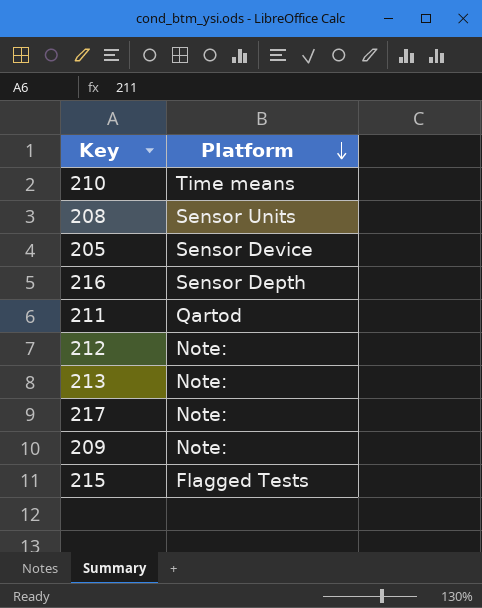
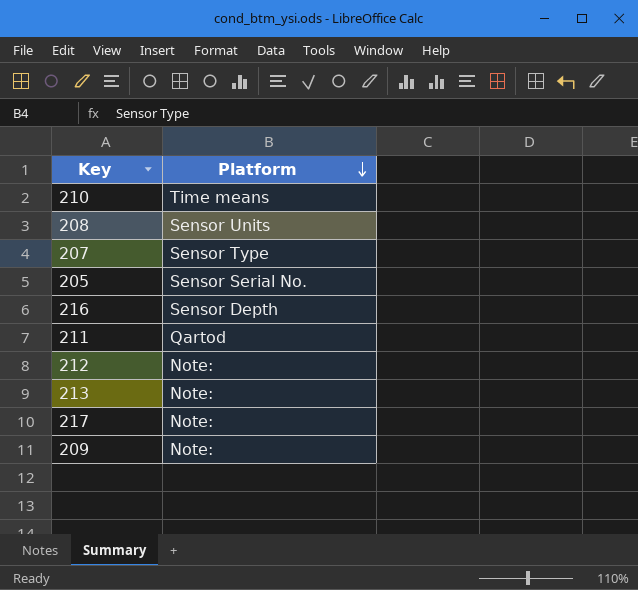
row 215: Flagged Tests -> none
row 207: none -> Sensor Type
205 | Platform: Sensor Device -> Sensor Serial No.

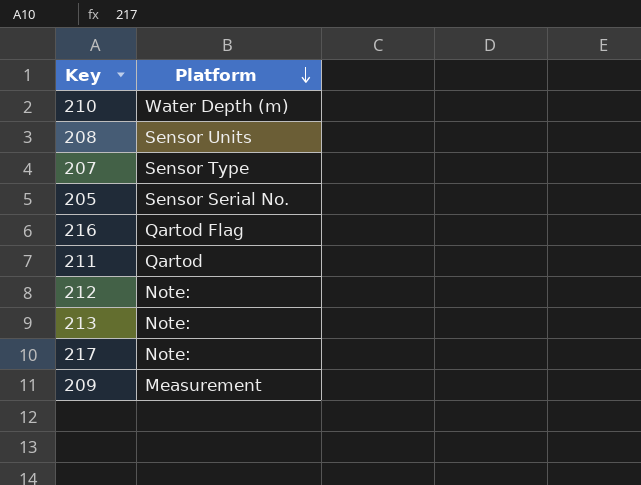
210 | Platform: Time means -> Water Depth (m)
216 | Platform: Sensor Depth -> Qartod Flag
209 | Platform: Note: -> Measurement

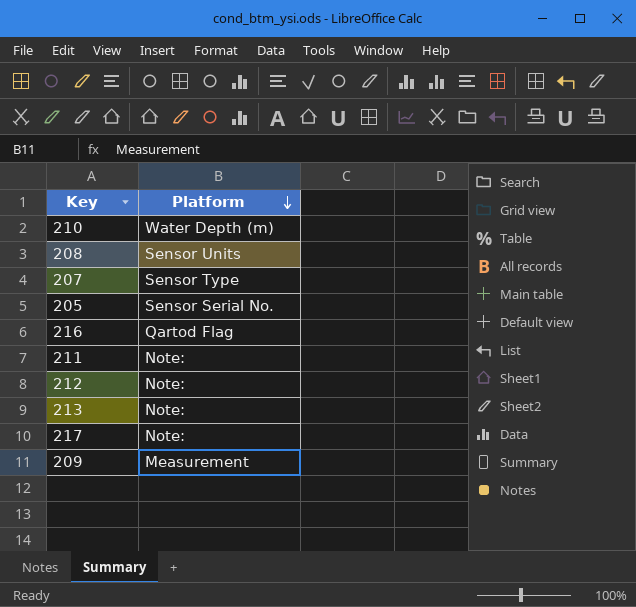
211 | Platform: Qartod -> Note:

